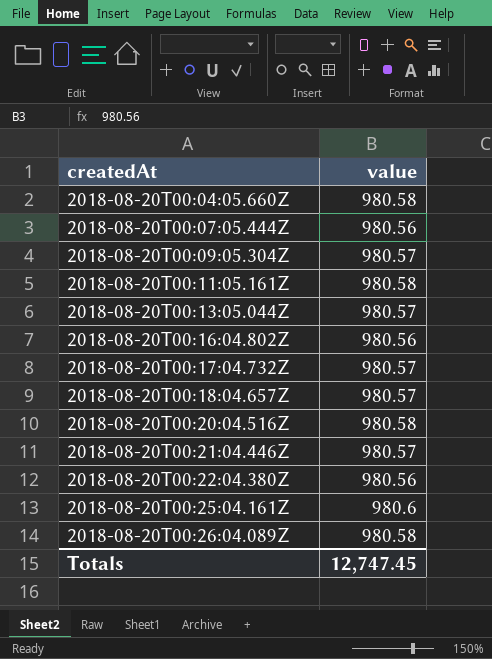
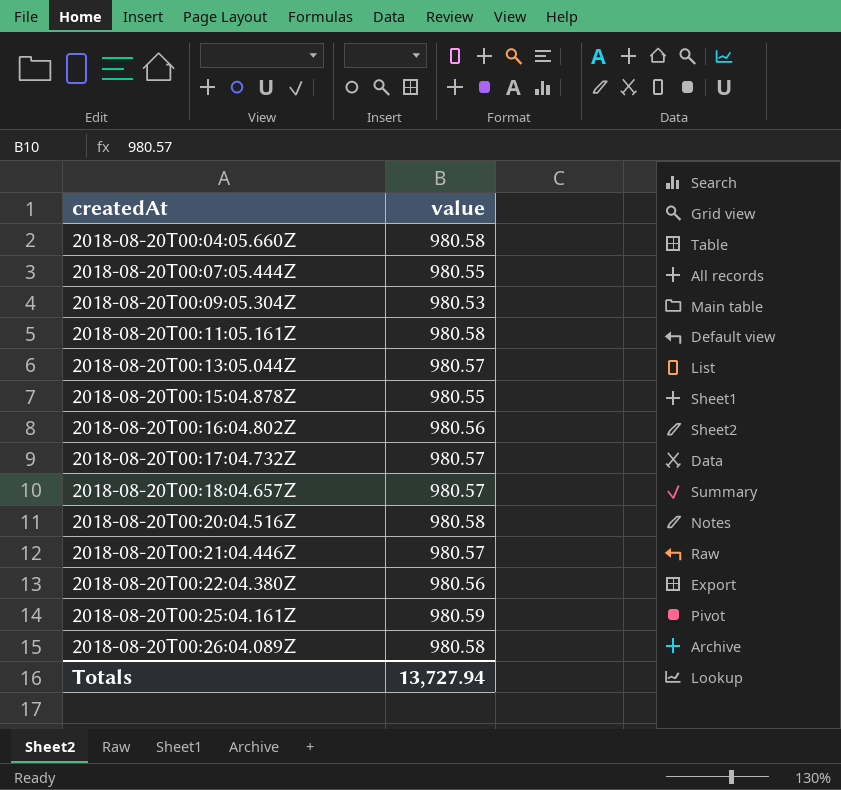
2018-08-20T00:07:05.444Z | value: 980.56 -> 980.55
2018-08-20T00:09:05.304Z | value: 980.57 -> 980.53
row 2018-08-20T00:15:04.878Z: none -> 980.55
2018-08-20T00:25:04.161Z | value: 980.6 -> 980.59
Totals | value: 12,747.45 -> 13,727.94

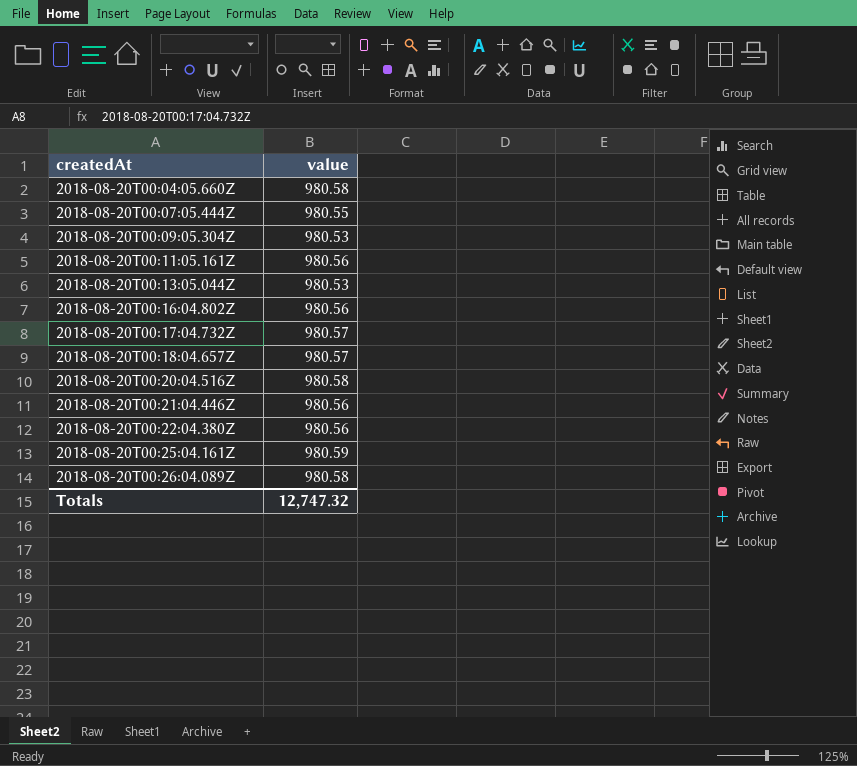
row 2018-08-20T00:15:04.878Z: 980.55 -> none
2018-08-20T00:11:05.161Z | value: 980.58 -> 980.56
2018-08-20T00:13:05.044Z | value: 980.57 -> 980.53
2018-08-20T00:21:04.446Z | value: 980.57 -> 980.56
Totals | value: 13,727.94 -> 12,747.32

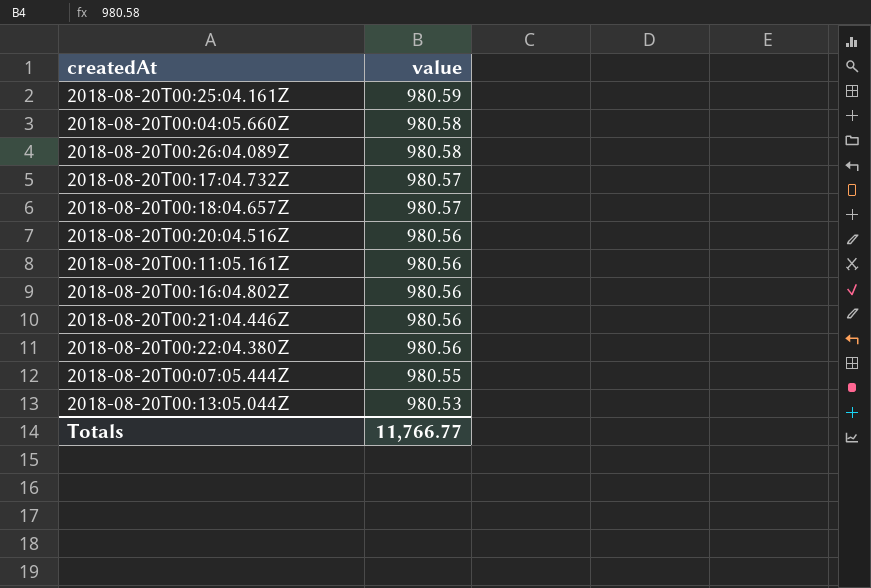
row order: createdAt ascending -> value descending
row 2018-08-20T00:09:05.304Z: 980.53 -> none
2018-08-20T00:20:04.516Z | value: 980.58 -> 980.56
Totals | value: 12,747.32 -> 11,766.77

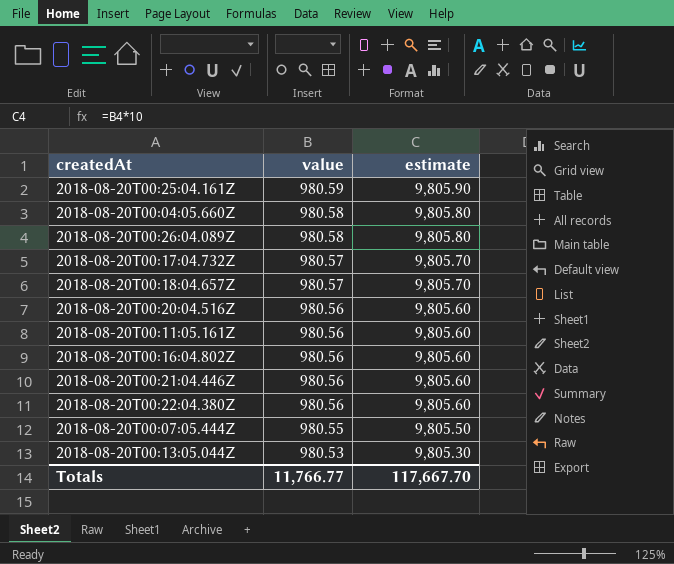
column estimate | formula: none -> [value] * 10

